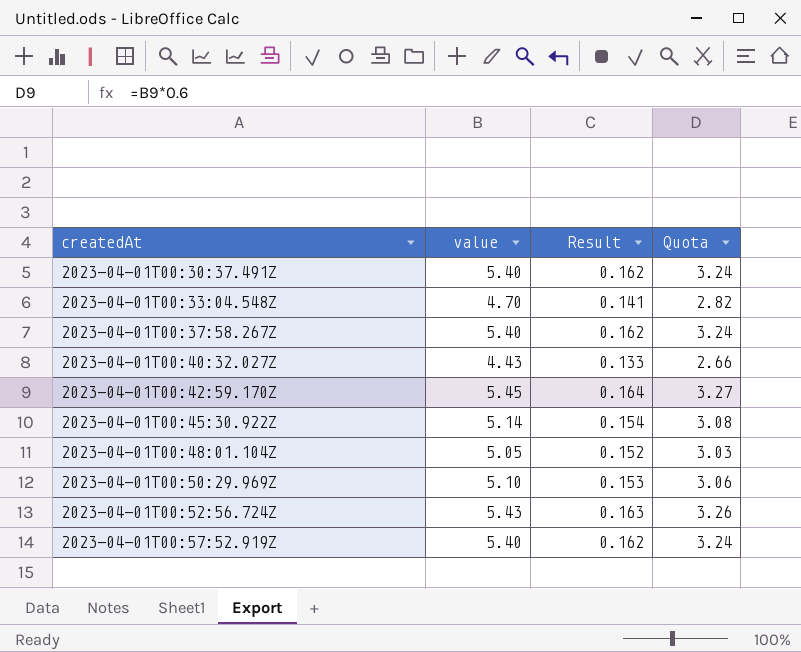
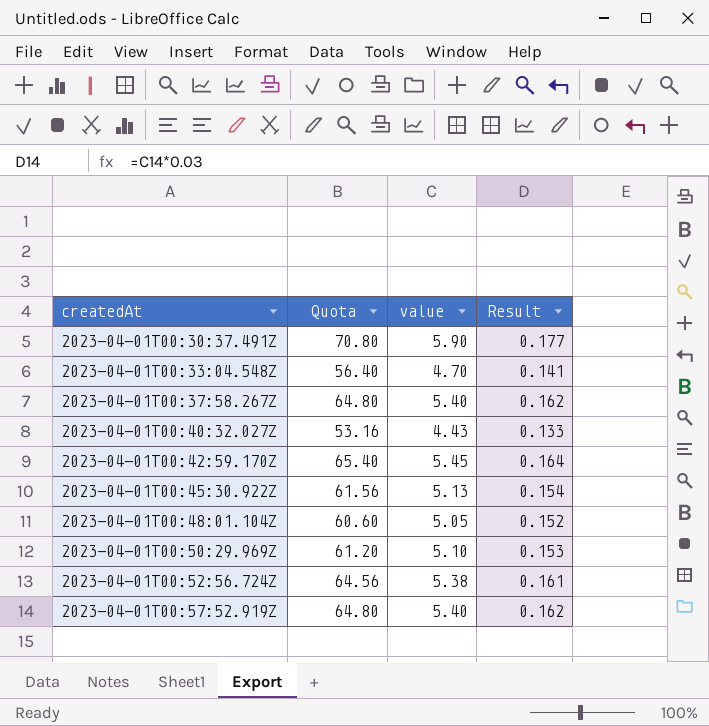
column Quota | formula: [value] * 0.6 -> [value] * 12
column Quota | position: 4 -> 2
2023-04-01T00:30:37.491Z | value: 5.40 -> 5.90
2023-04-01T00:30:37.491Z | Result: 0.162 -> 0.177
2023-04-01T00:45:30.922Z | value: 5.14 -> 5.13
2023-04-01T00:52:56.724Z | value: 5.43 -> 5.38
2023-04-01T00:52:56.724Z | Result: 0.163 -> 0.161

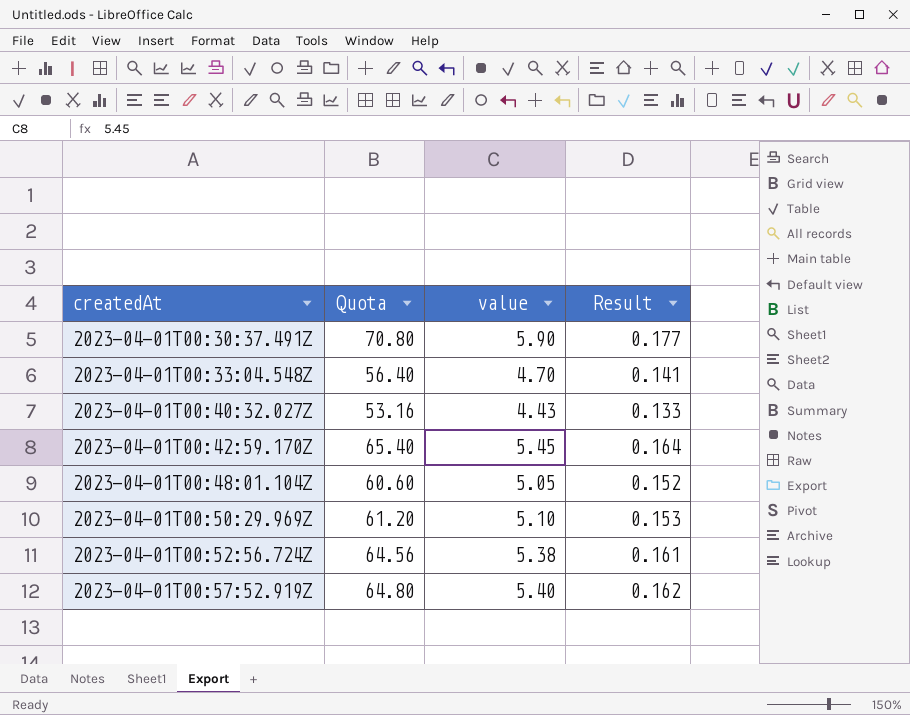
row 2023-04-01T00:37:58.267Z: 64.80 | 5.40 | 0.162 -> none
row 2023-04-01T00:45:30.922Z: 61.56 | 5.13 | 0.154 -> none

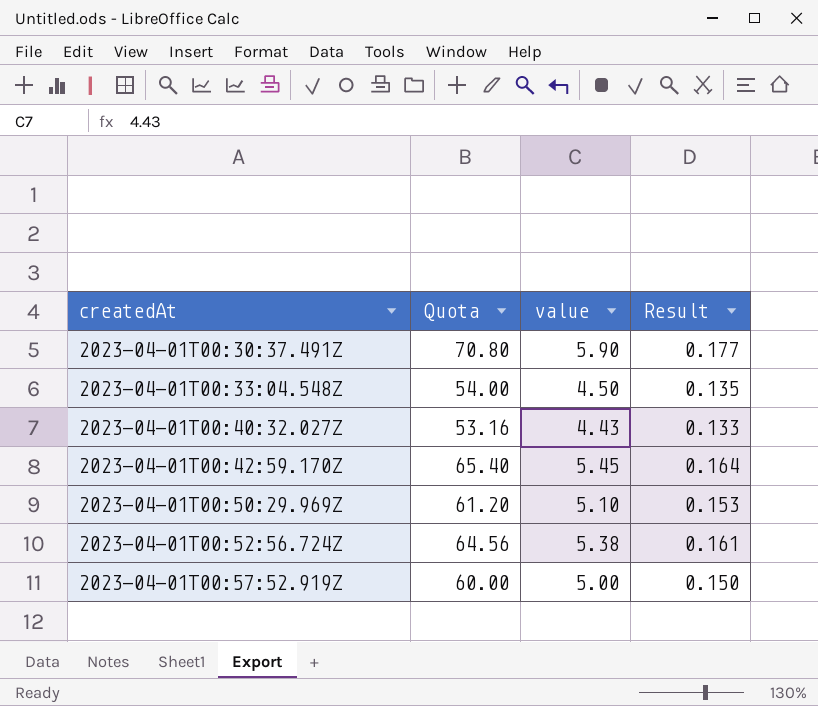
row 2023-04-01T00:48:01.104Z: 60.60 | 5.05 | 0.152 -> none
2023-04-01T00:33:04.548Z | Quota: 56.40 -> 54.00
2023-04-01T00:33:04.548Z | value: 4.70 -> 4.50
2023-04-01T00:33:04.548Z | Result: 0.141 -> 0.135
2023-04-01T00:57:52.919Z | Quota: 64.80 -> 60.00
2023-04-01T00:57:52.919Z | value: 5.40 -> 5.00
2023-04-01T00:57:52.919Z | Result: 0.162 -> 0.150

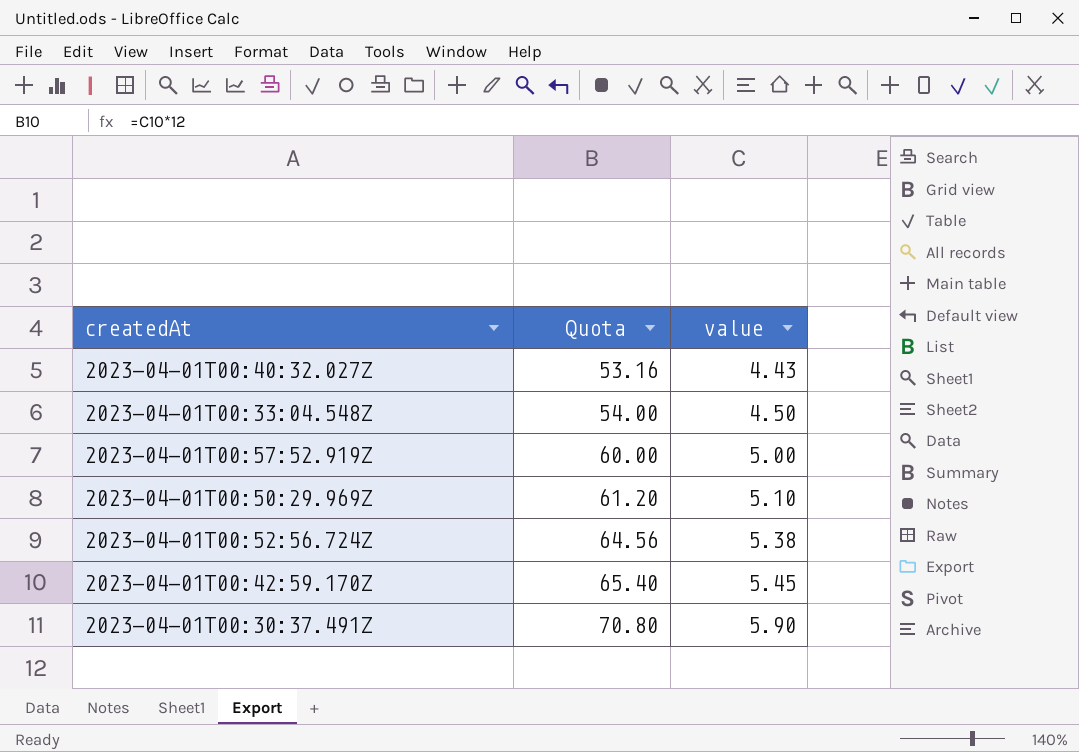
row order: createdAt ascending -> Quota ascending
column Result | formula: [value] * 0.03 -> none

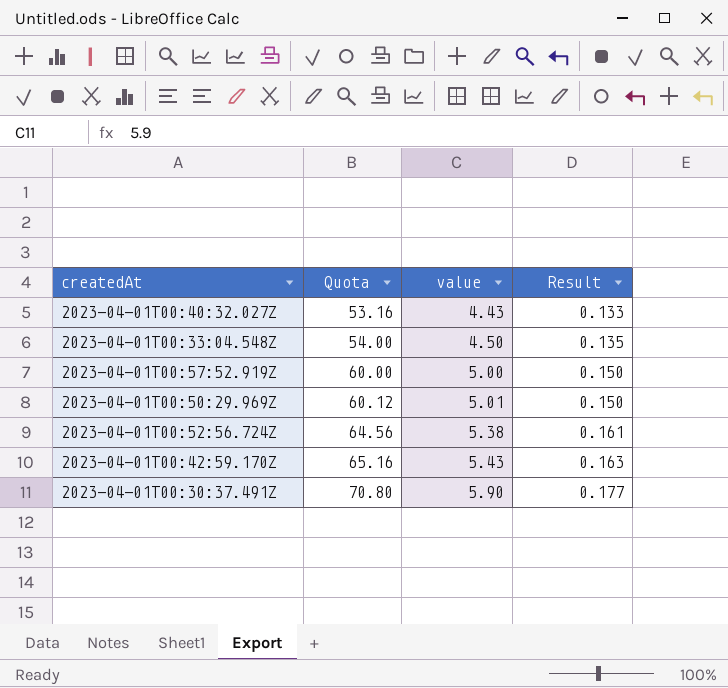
column Result | formula: none -> [value] * 0.03
2023-04-01T00:50:29.969Z | Quota: 61.20 -> 60.12
2023-04-01T00:50:29.969Z | value: 5.10 -> 5.01
2023-04-01T00:42:59.170Z | Quota: 65.40 -> 65.16
2023-04-01T00:42:59.170Z | value: 5.45 -> 5.43

